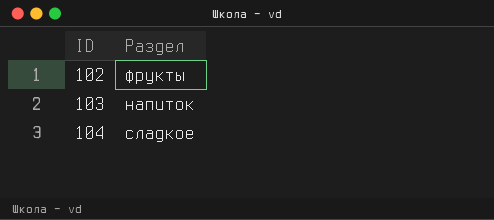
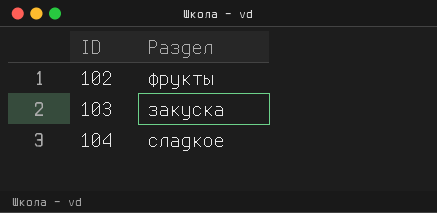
103 | Раздел: напиток -> закуска

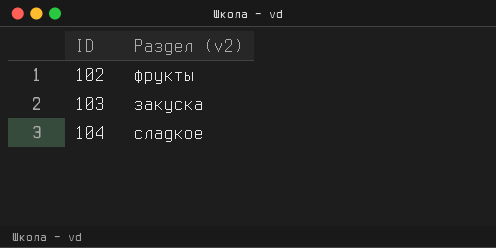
column name: Раздел -> Раздел (v2)

